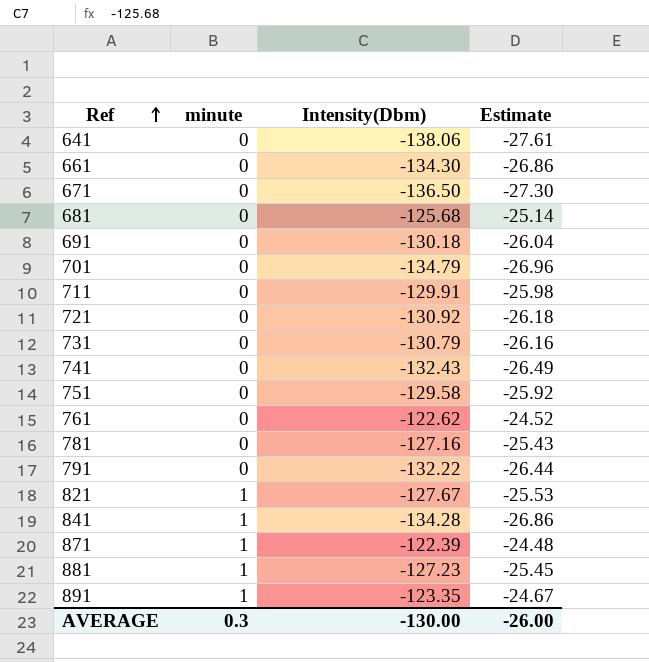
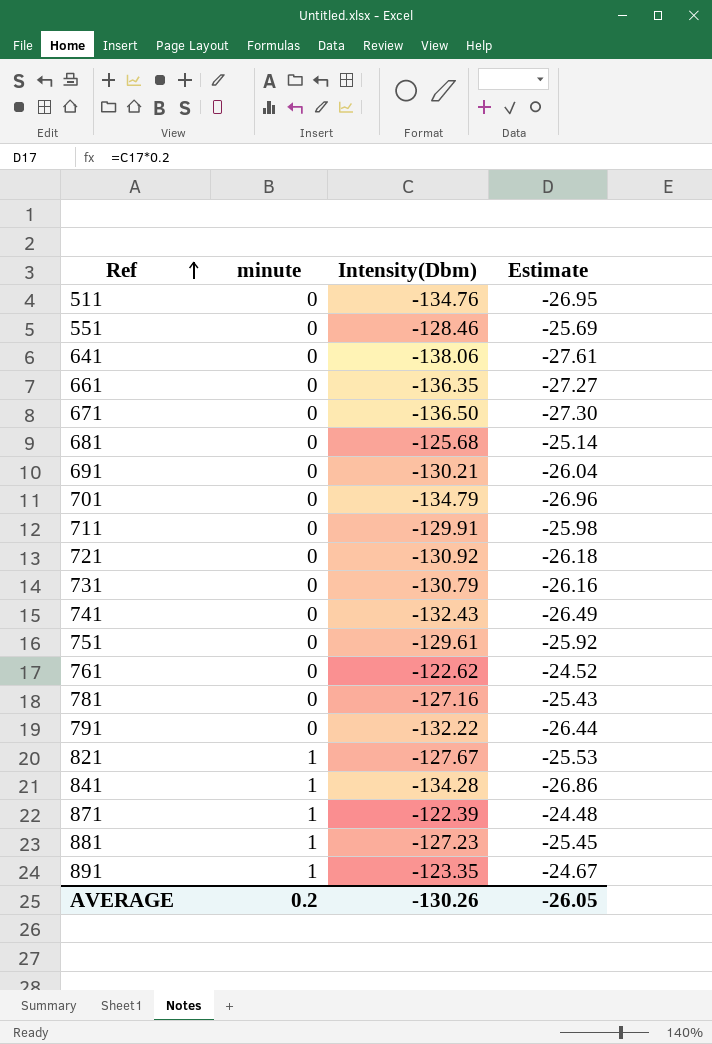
row 511: none -> 0 | -134.76 | -26.95
row 551: none -> 0 | -128.46 | -25.69
661 | Intensity(Dbm): -134.30 -> -136.35
661 | Estimate: -26.86 -> -27.27
691 | Intensity(Dbm): -130.18 -> -130.21
751 | Intensity(Dbm): -129.58 -> -129.61
AVERAGE | minute: 0.3 -> 0.2
AVERAGE | Intensity(Dbm): -130.00 -> -130.26
AVERAGE | Estimate: -26.00 -> -26.05

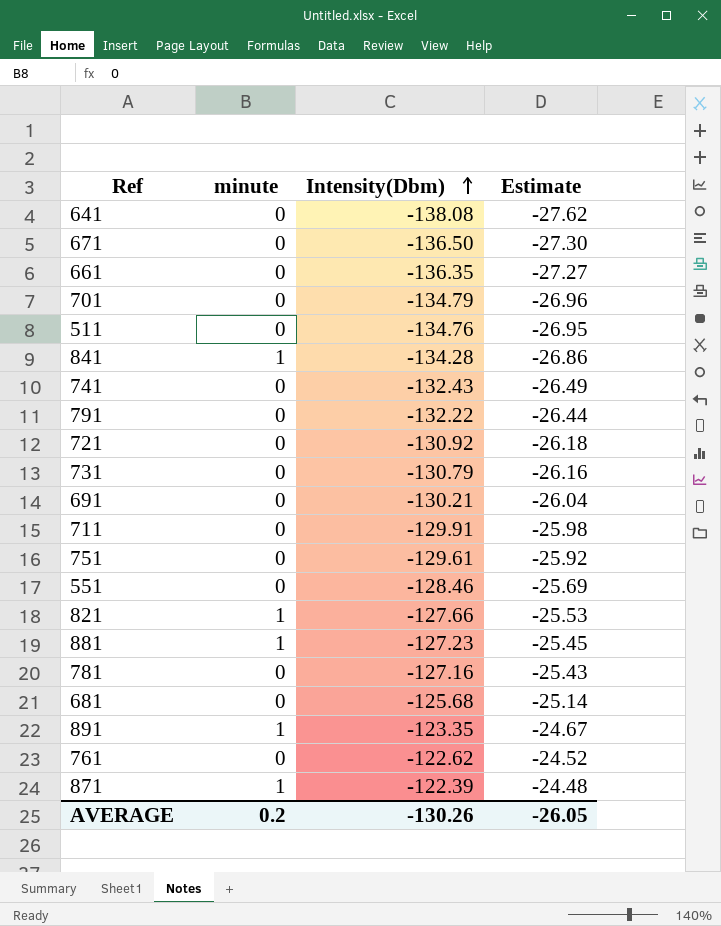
row order: Ref ascending -> Intensity(Dbm) ascending
641 | Intensity(Dbm): -138.06 -> -138.08
641 | Estimate: -27.61 -> -27.62
821 | Intensity(Dbm): -127.67 -> -127.66

